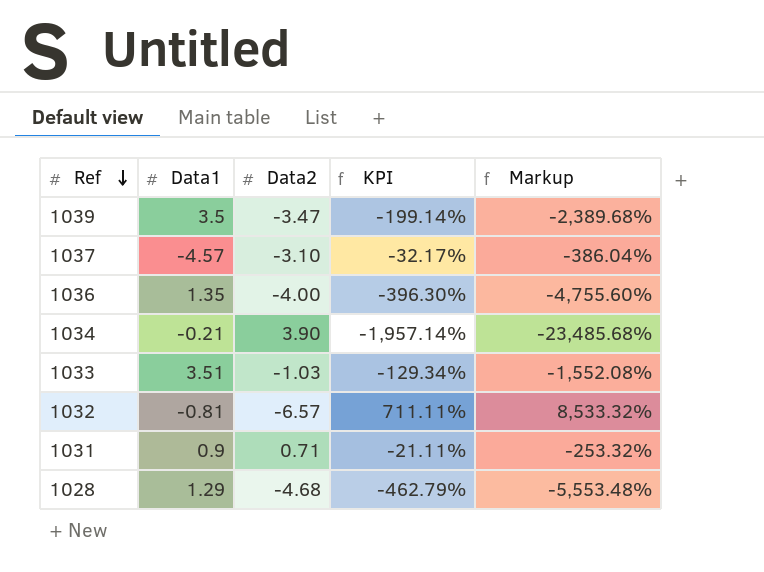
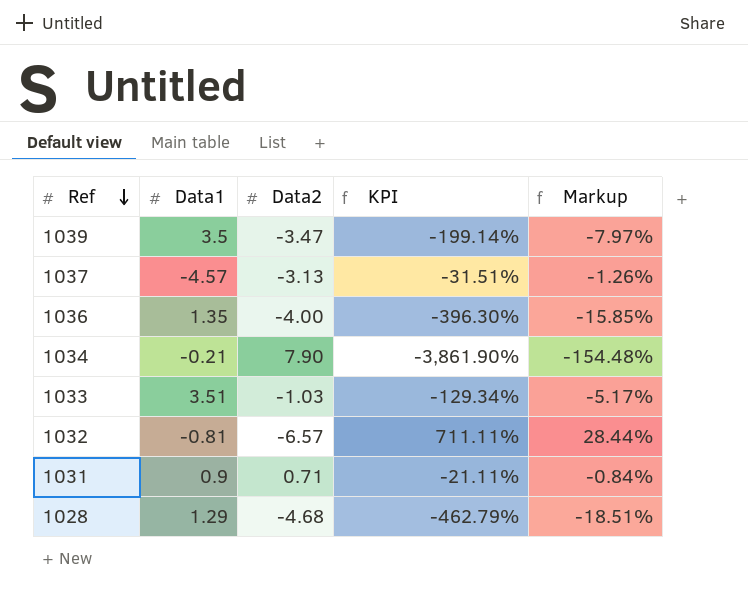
column Markup | formula: [KPI] * 12 -> [KPI] * 0.04
1037 | Data2: -3.10 -> -3.13
1037 | KPI: -32.17% -> -31.51%
1034 | Data2: 3.90 -> 7.90
1034 | KPI: -1,957.14% -> -3,861.90%

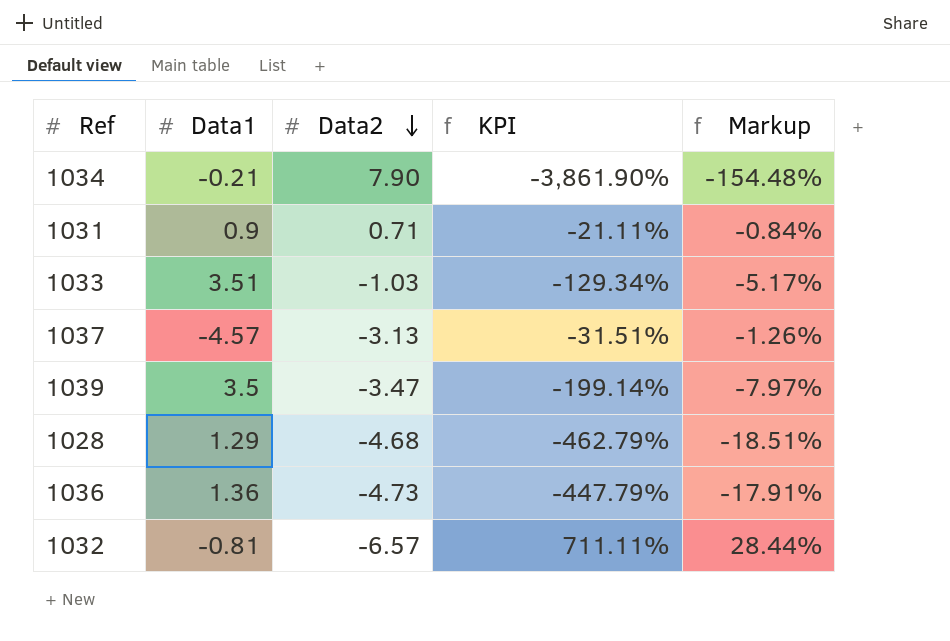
row order: Ref descending -> Data2 descending
1036 | Data1: 1.35 -> 1.36
1036 | Data2: -4.00 -> -4.73
1036 | KPI: -396.30% -> -447.79%
1036 | Markup: -15.85% -> -17.91%

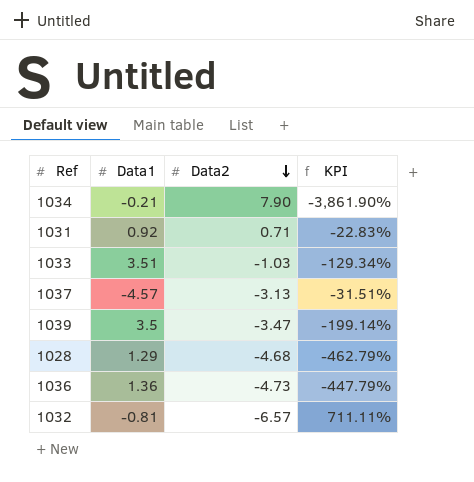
column Markup | formula: [KPI] * 0.04 -> none
1031 | Data1: 0.9 -> 0.92
1031 | KPI: -21.11% -> -22.83%

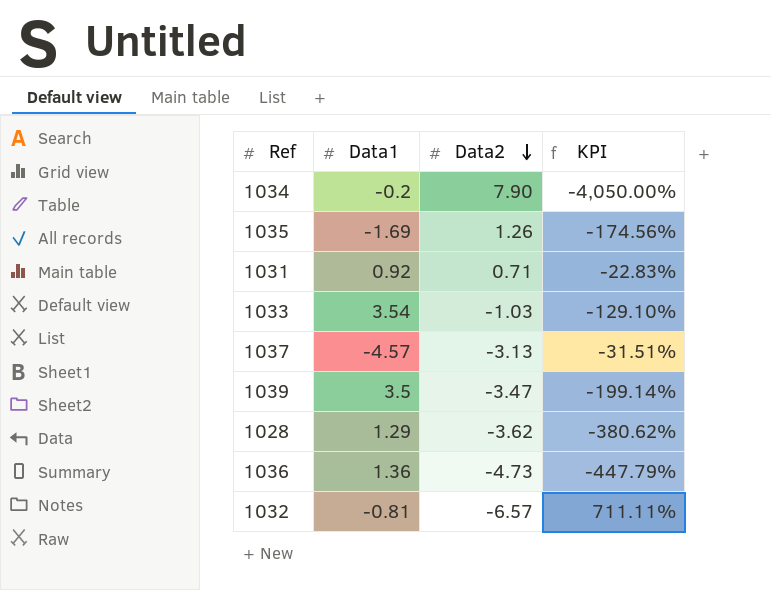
1034 | Data1: -0.21 -> -0.2
1034 | KPI: -3,861.90% -> -4,050.00%
row 1035: none -> -1.69 | 1.26 | -174.56%
1033 | Data1: 3.51 -> 3.54
1033 | KPI: -129.34% -> -129.10%
1028 | Data2: -4.68 -> -3.62
1028 | KPI: -462.79% -> -380.62%

